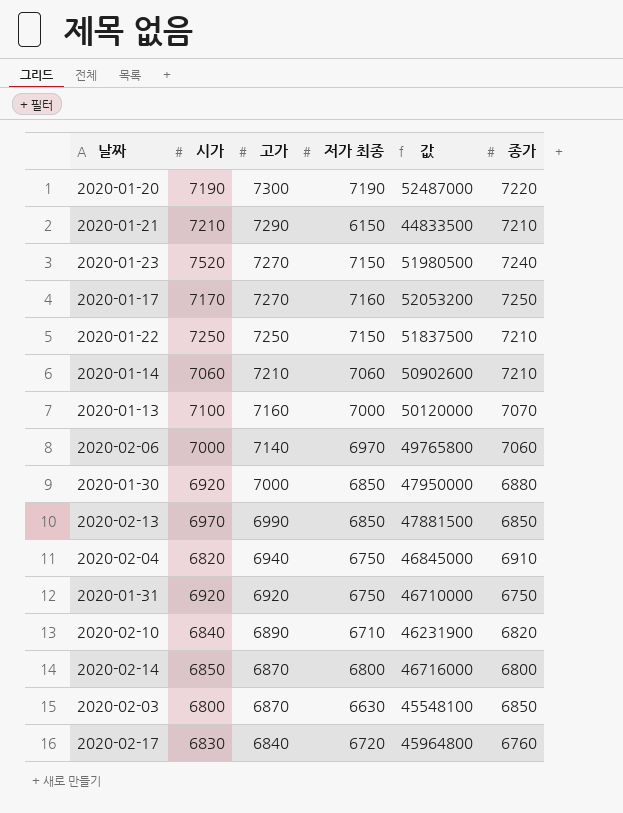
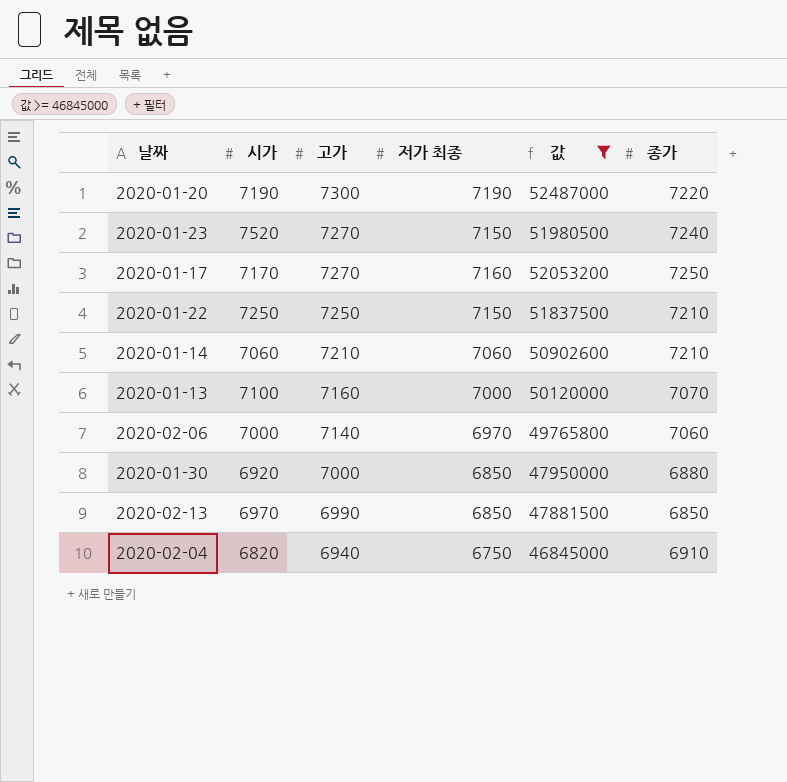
filter: none -> 값 >= 46845000

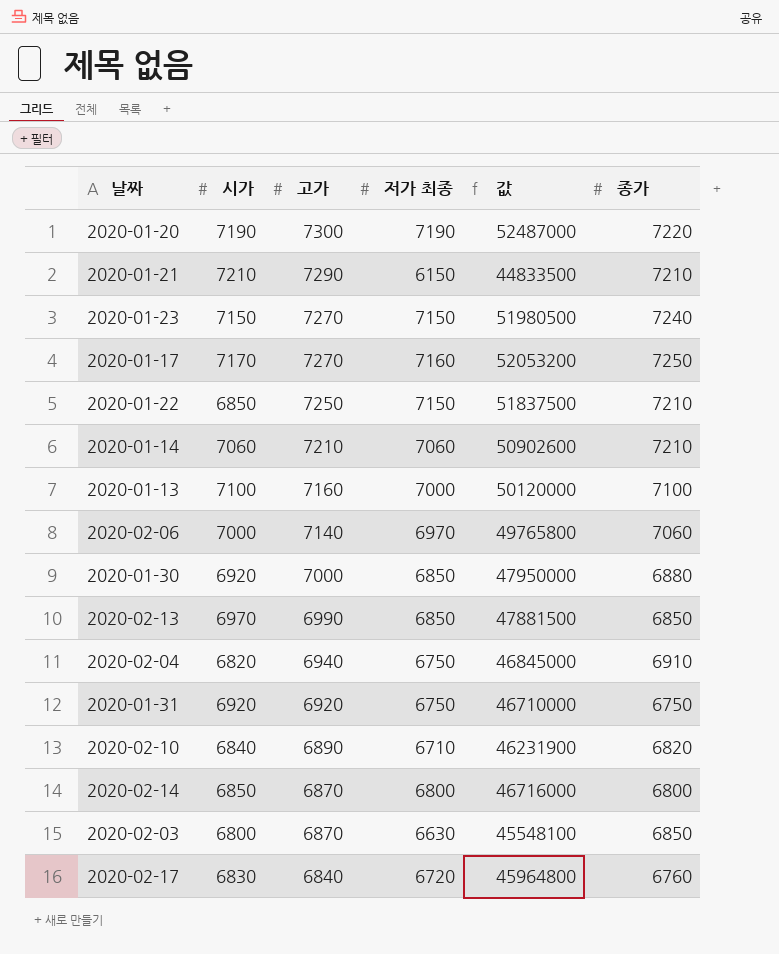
filter: 값 >= 46845000 -> none
2020-01-23 | 시가: 7520 -> 7150
2020-01-22 | 시가: 7250 -> 6850
2020-01-13 | 종가: 7070 -> 7100

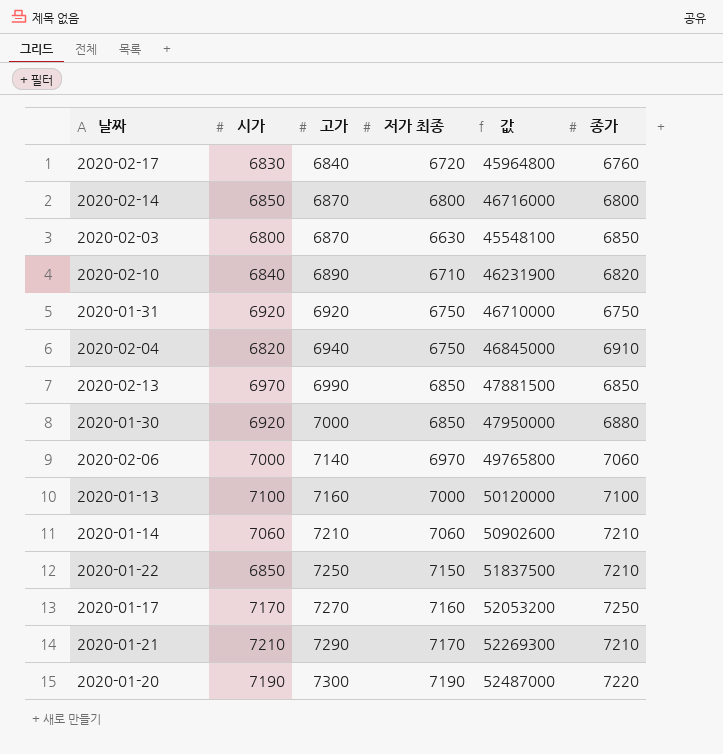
row order: 고가 descending -> 고가 ascending
row 2020-01-23: 7150 | 7270 | 7150 | 51980500 | 7240 -> none
2020-01-21 | 저가 최종: 6150 -> 7170
2020-01-21 | 값: 44833500 -> 52269300

